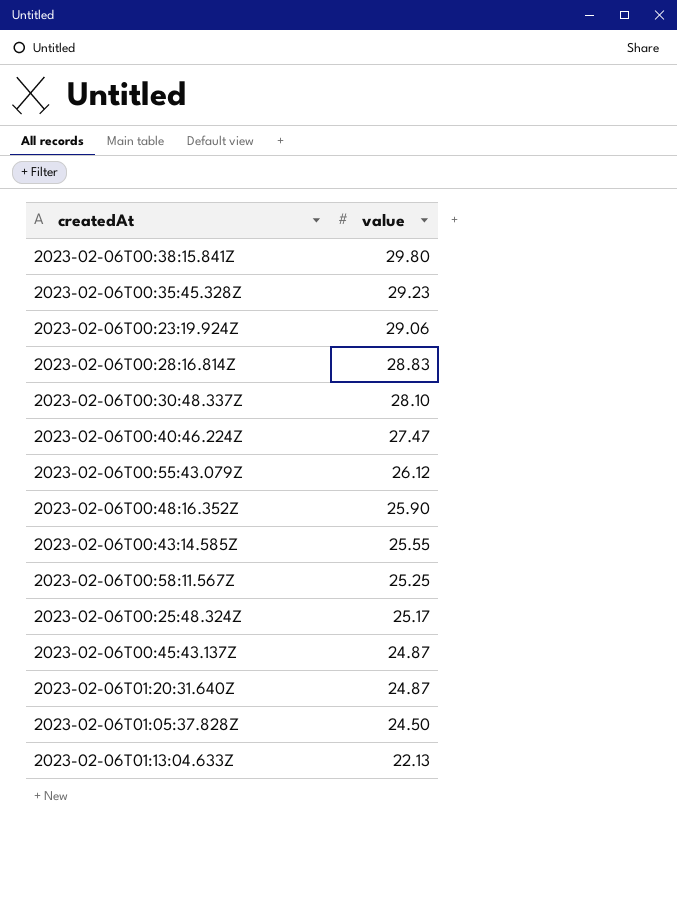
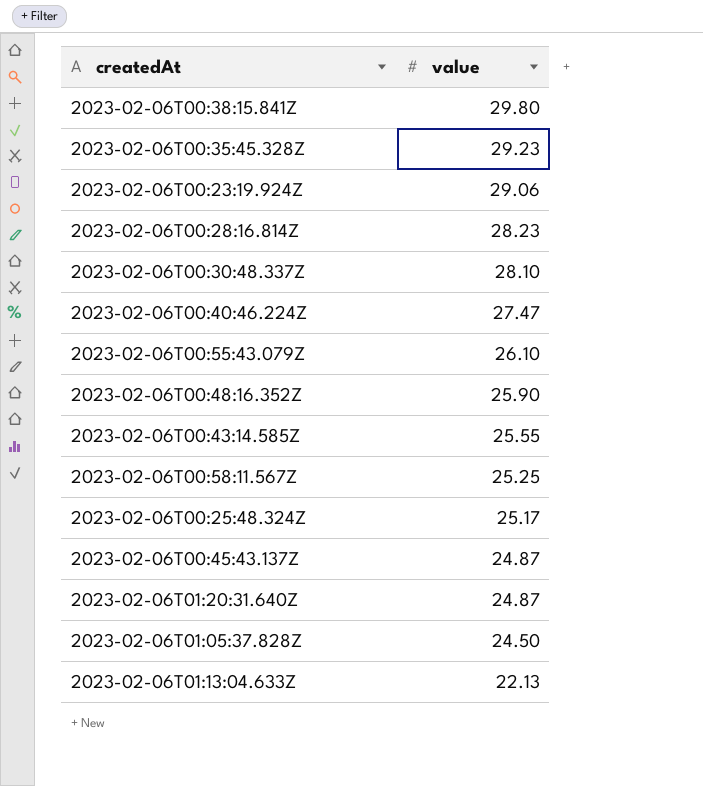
2023-02-06T00:28:16.814Z | value: 28.83 -> 28.23
2023-02-06T00:55:43.079Z | value: 26.12 -> 26.10

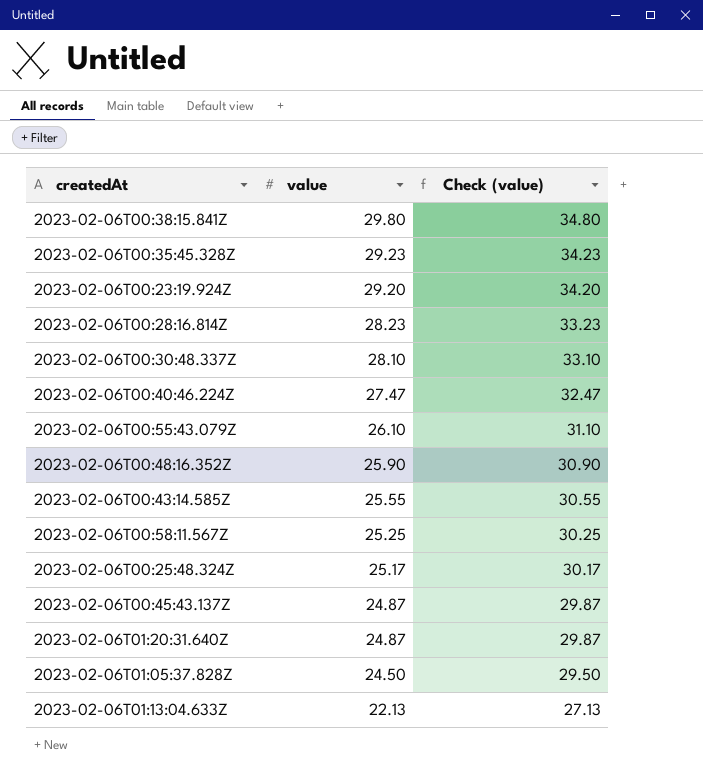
column Check (value) | formula: none -> [value] + 5
2023-02-06T00:23:19.924Z | value: 29.06 -> 29.20

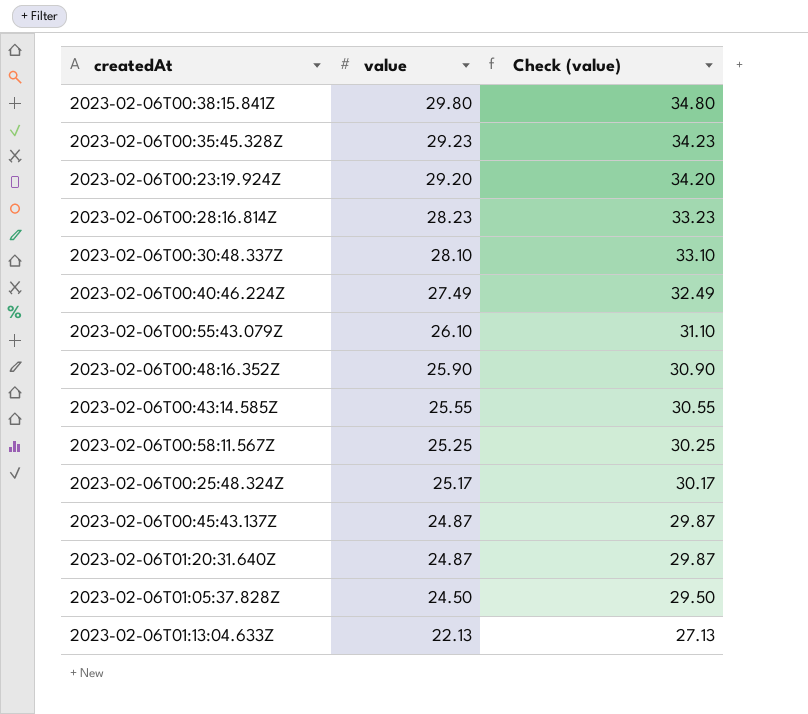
2023-02-06T00:40:46.224Z | value: 27.47 -> 27.49
2023-02-06T00:40:46.224Z | Check (value): 32.47 -> 32.49

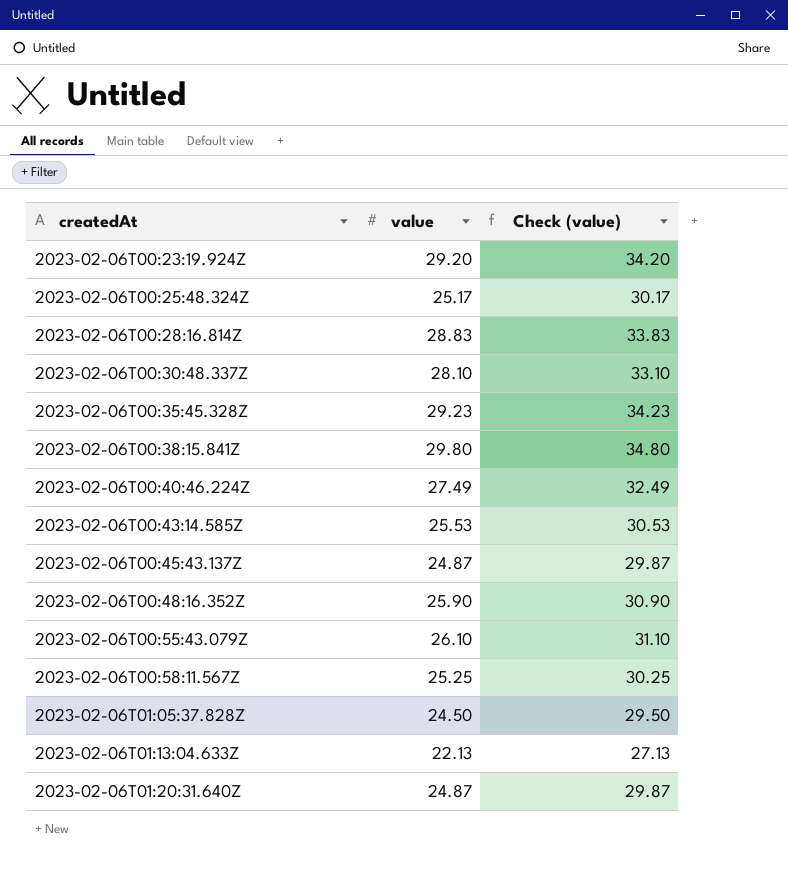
row order: value descending -> createdAt ascending
2023-02-06T00:28:16.814Z | value: 28.23 -> 28.83
2023-02-06T00:28:16.814Z | Check (value): 33.23 -> 33.83
2023-02-06T00:43:14.585Z | value: 25.55 -> 25.53
2023-02-06T00:43:14.585Z | Check (value): 30.55 -> 30.53

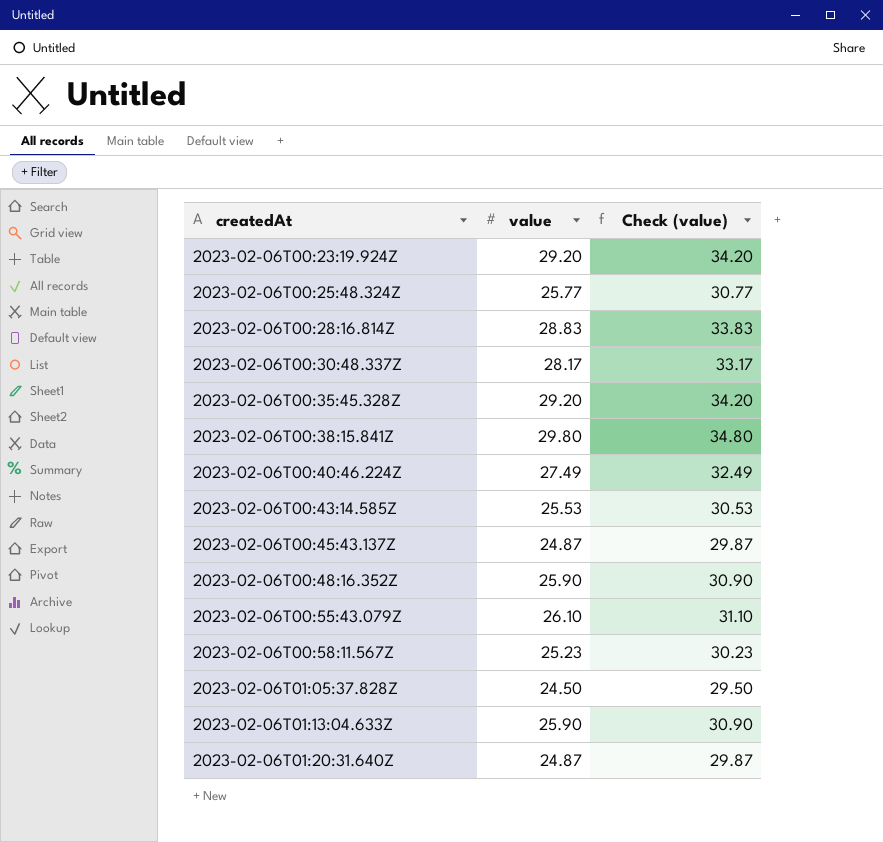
2023-02-06T00:25:48.324Z | value: 25.17 -> 25.77
2023-02-06T00:25:48.324Z | Check (value): 30.17 -> 30.77
2023-02-06T00:30:48.337Z | value: 28.10 -> 28.17
2023-02-06T00:30:48.337Z | Check (value): 33.10 -> 33.17
2023-02-06T00:35:45.328Z | value: 29.23 -> 29.20
2023-02-06T00:35:45.328Z | Check (value): 34.23 -> 34.20
2023-02-06T00:58:11.567Z | value: 25.25 -> 25.23
2023-02-06T00:58:11.567Z | Check (value): 30.25 -> 30.23
2023-02-06T01:13:04.633Z | value: 22.13 -> 25.90
2023-02-06T01:13:04.633Z | Check (value): 27.13 -> 30.90

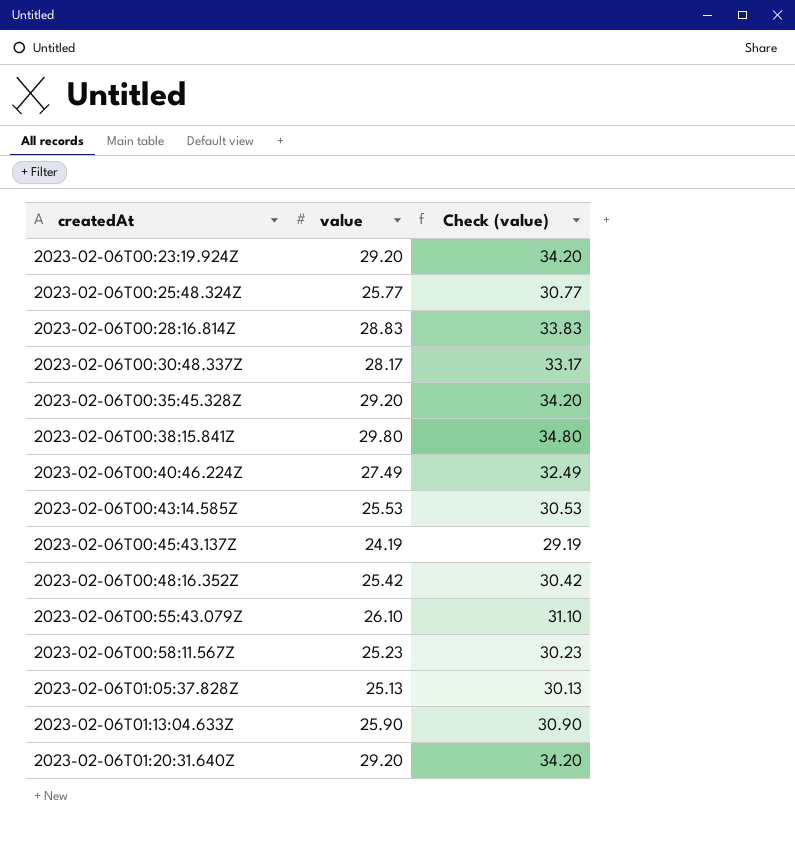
2023-02-06T00:45:43.137Z | value: 24.87 -> 24.19
2023-02-06T00:45:43.137Z | Check (value): 29.87 -> 29.19
2023-02-06T00:48:16.352Z | value: 25.90 -> 25.42
2023-02-06T00:48:16.352Z | Check (value): 30.90 -> 30.42
2023-02-06T01:05:37.828Z | value: 24.50 -> 25.13
2023-02-06T01:05:37.828Z | Check (value): 29.50 -> 30.13
2023-02-06T01:20:31.640Z | value: 24.87 -> 29.20
2023-02-06T01:20:31.640Z | Check (value): 29.87 -> 34.20

